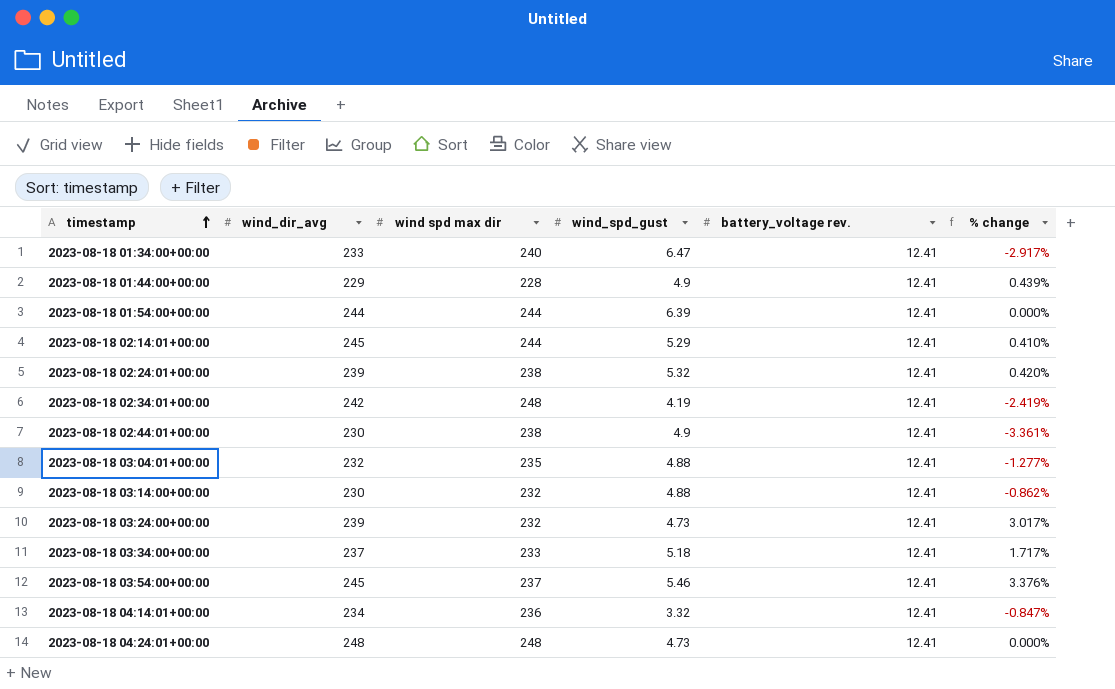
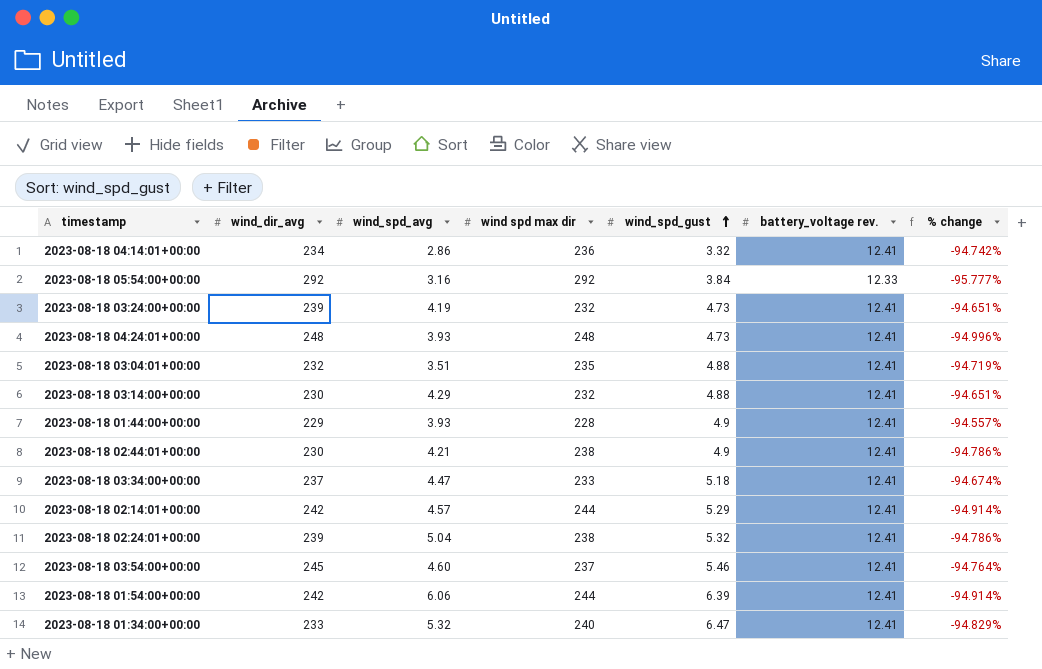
row order: timestamp ascending -> wind_spd_gust ascending
column wind_spd_avg | position: none -> 3
column % change | formula: ([wind_dir_avg] - [wind spd max dir]) / [wind spd max dir] -> ([battery_voltage rev.] - [wind spd max dir]) / [wind spd max dir]
row 2023-08-18 02:34:01+00:00: 242 | 248 | 4.19 | 12.41 | -2.419% -> none
row 2023-08-18 05:54:00+00:00: none -> 292 | 3.16 | 292 | 3.84 | 12.33 | -95.777%
2023-08-18 02:14:01+00:00 | wind_dir_avg: 245 -> 242
2023-08-18 01:54:00+00:00 | wind_dir_avg: 244 -> 242

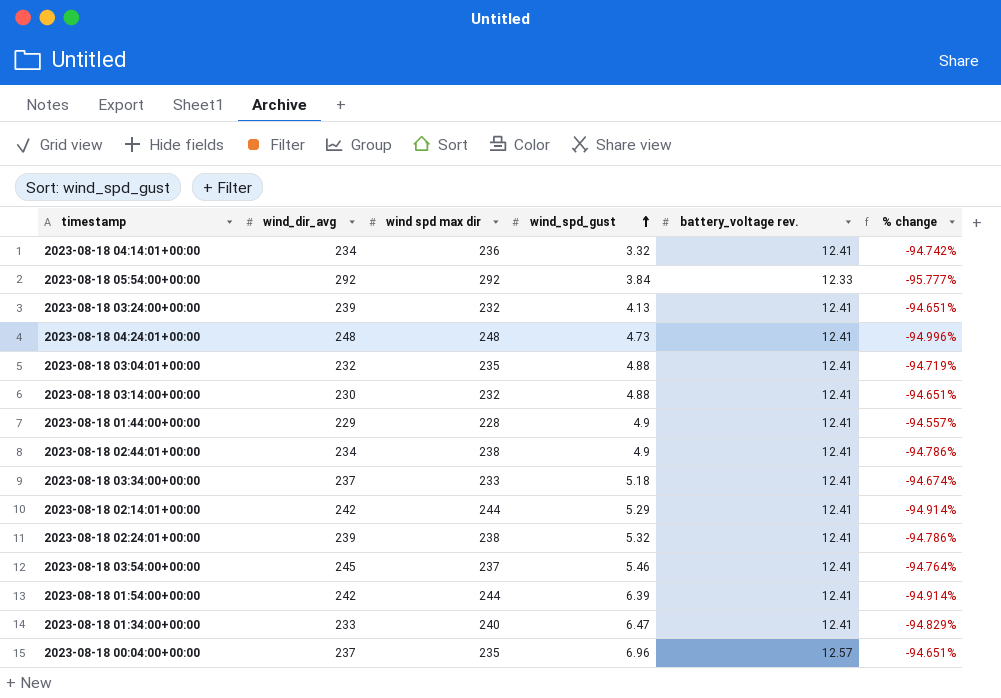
column wind_spd_avg | position: 3 -> none
2023-08-18 03:24:00+00:00 | wind_spd_gust: 4.73 -> 4.13
2023-08-18 02:44:01+00:00 | wind_dir_avg: 230 -> 234
row 2023-08-18 00:04:00+00:00: none -> 237 | 235 | 6.96 | 12.57 | -94.651%

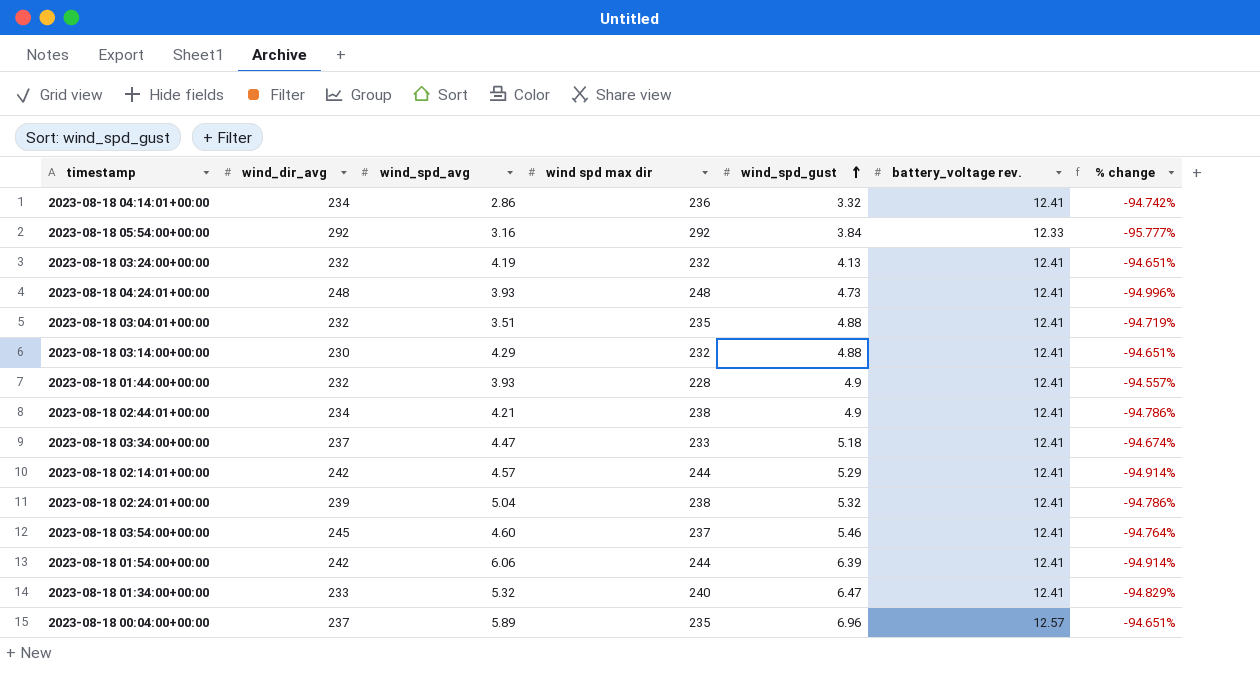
column wind_spd_avg | position: none -> 3
2023-08-18 03:24:00+00:00 | wind_dir_avg: 239 -> 232
2023-08-18 01:44:00+00:00 | wind_dir_avg: 229 -> 232

